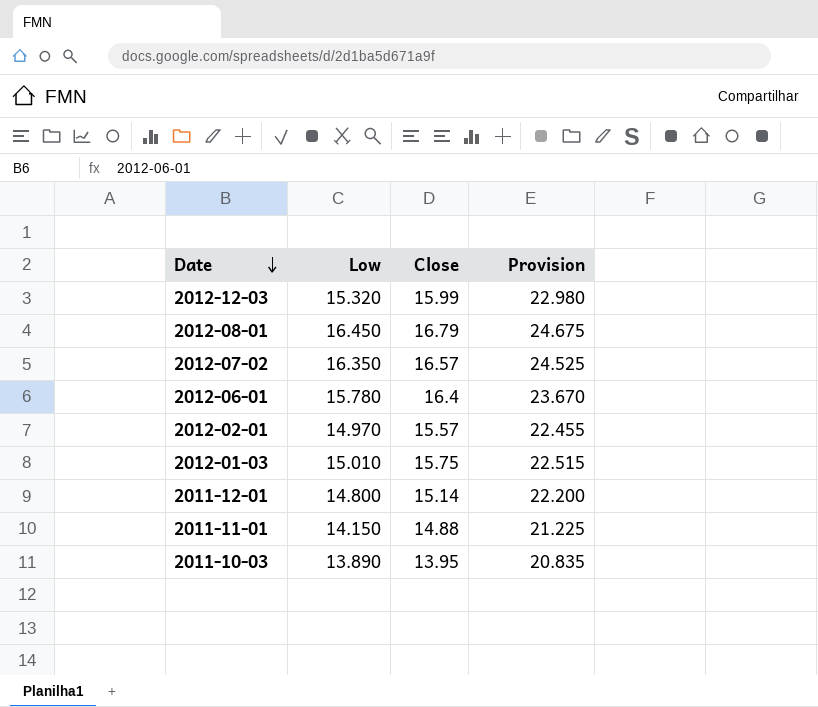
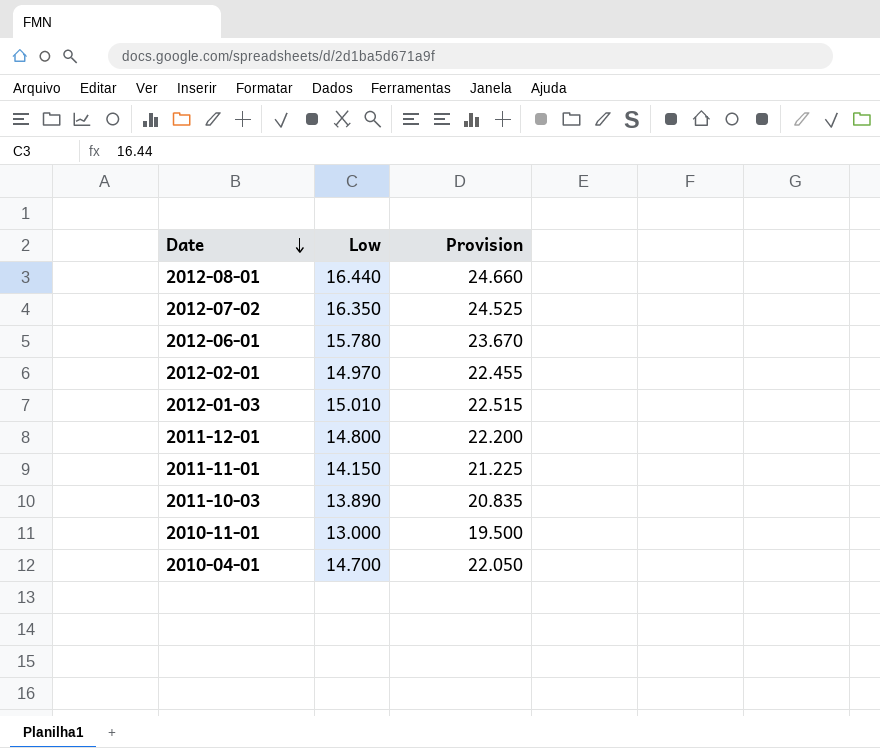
column Close | position: 3 -> none
row 2012-12-03: 15.320 | 15.99 | 22.980 -> none
2012-08-01 | Low: 16.450 -> 16.440
2012-08-01 | Provision: 24.675 -> 24.660
row 2010-11-01: none -> 13.000 | 19.500
row 2010-04-01: none -> 14.700 | 22.050

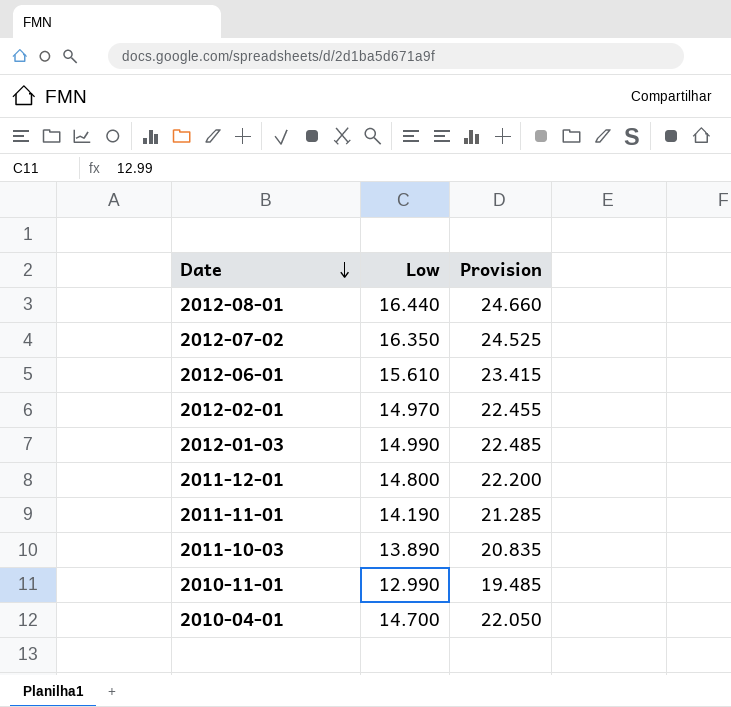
2012-06-01 | Low: 15.780 -> 15.610
2012-06-01 | Provision: 23.670 -> 23.415
2012-01-03 | Low: 15.010 -> 14.990
2012-01-03 | Provision: 22.515 -> 22.485
2011-11-01 | Low: 14.150 -> 14.190
2011-11-01 | Provision: 21.225 -> 21.285
2010-11-01 | Low: 13.000 -> 12.990
2010-11-01 | Provision: 19.500 -> 19.485

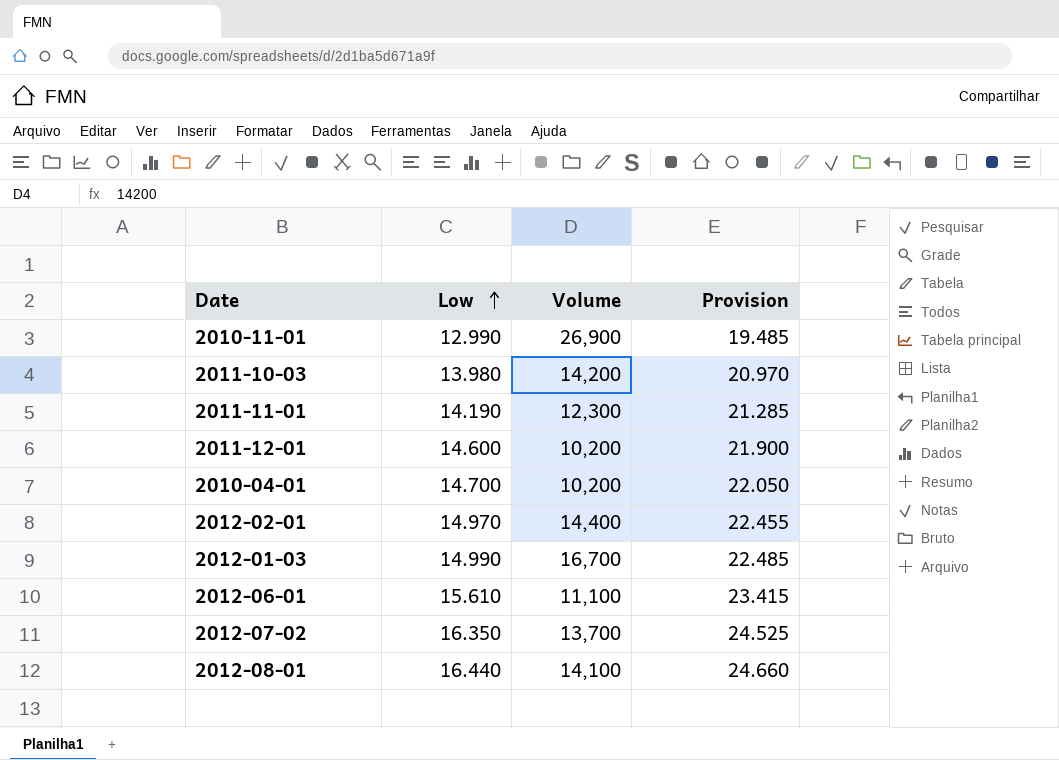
row order: Date descending -> Low ascending
column Volume | position: none -> 3
2011-10-03 | Low: 13.890 -> 13.980
2011-10-03 | Provision: 20.835 -> 20.970
2011-12-01 | Low: 14.800 -> 14.600
2011-12-01 | Provision: 22.200 -> 21.900

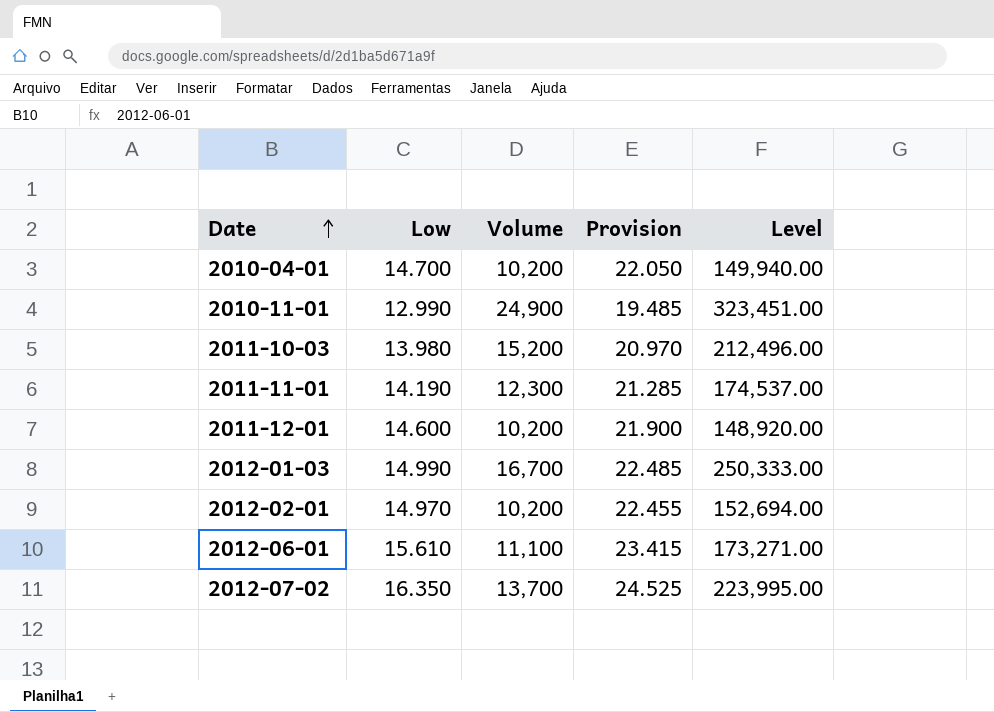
row order: Low ascending -> Date ascending
column Level | formula: none -> [Low] * [Volume]
row 2012-08-01: 16.440 | 14,100 | 24.660 -> none
2010-11-01 | Volume: 26,900 -> 24,900
2011-10-03 | Volume: 14,200 -> 15,200
2012-02-01 | Volume: 14,400 -> 10,200

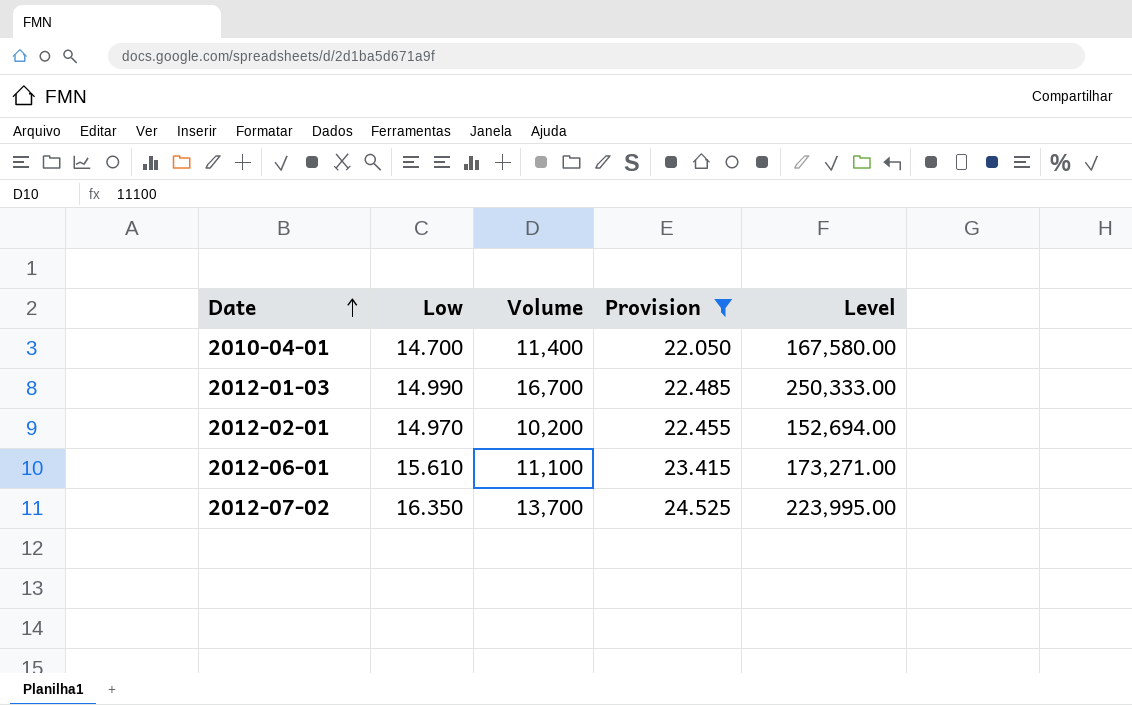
filter: none -> Provision >= 22.050
2010-04-01 | Volume: 10,200 -> 11,400
2010-04-01 | Level: 149,940.00 -> 167,580.00

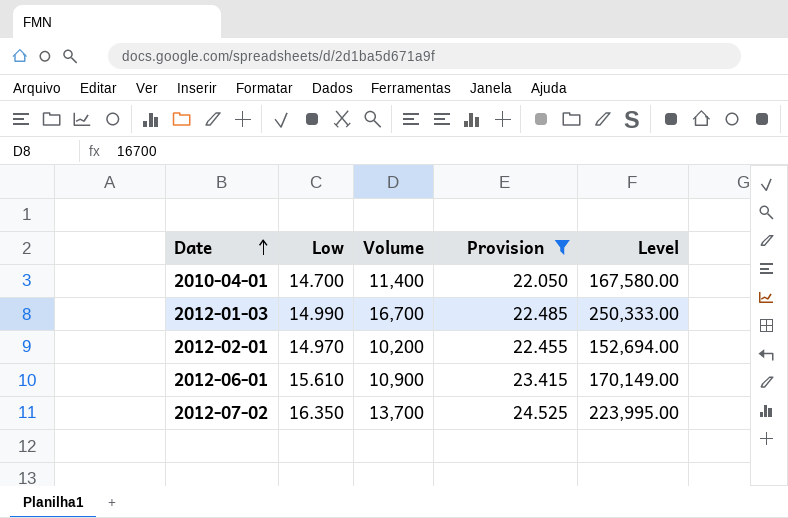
2012-06-01 | Volume: 11,100 -> 10,900
2012-06-01 | Level: 173,271.00 -> 170,149.00

